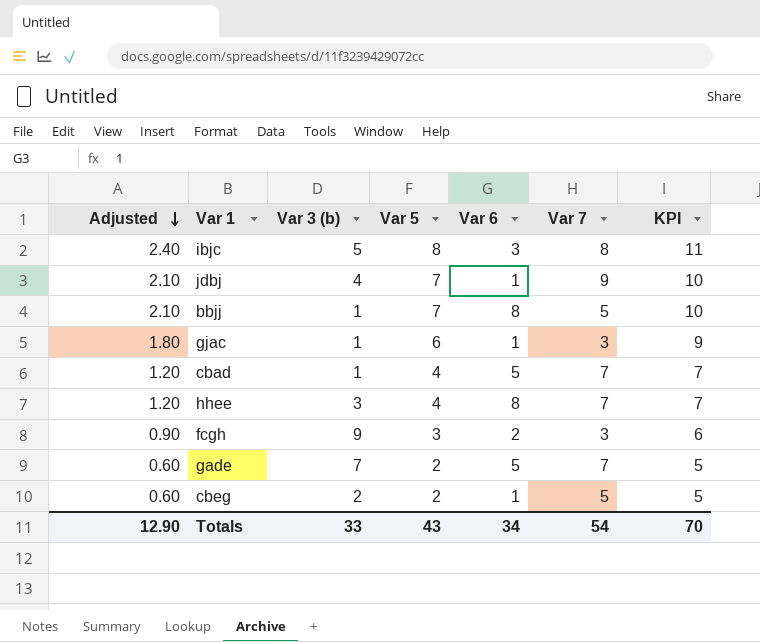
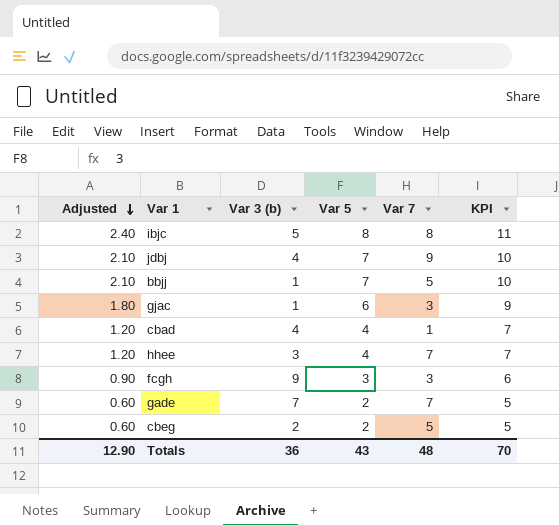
column Var 6 | position: 5 -> none
cbad | Var 3 (b): 1 -> 4
cbad | Var 7: 7 -> 1
Totals | Var 3 (b): 33 -> 36
Totals | Var 7: 54 -> 48

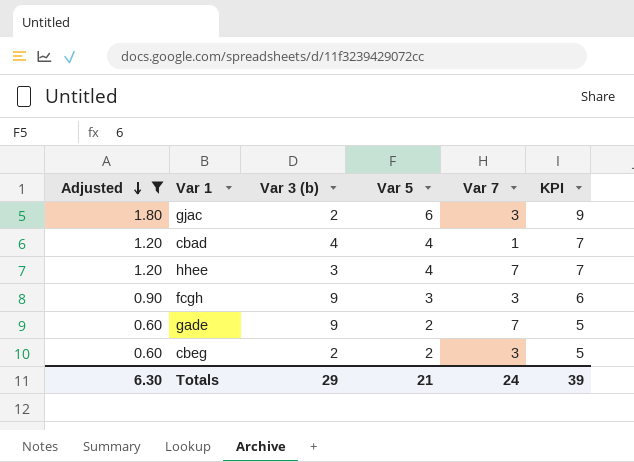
filter: none -> Adjusted <= 1.80
gjac | Var 3 (b): 1 -> 2
gade | Var 3 (b): 7 -> 9
cbeg | Var 7: 5 -> 3
Totals | Adjusted: 12.90 -> 6.30
Totals | Var 3 (b): 36 -> 29
Totals | Var 5: 43 -> 21
Totals | Var 7: 48 -> 24
Totals | KPI: 70 -> 39

